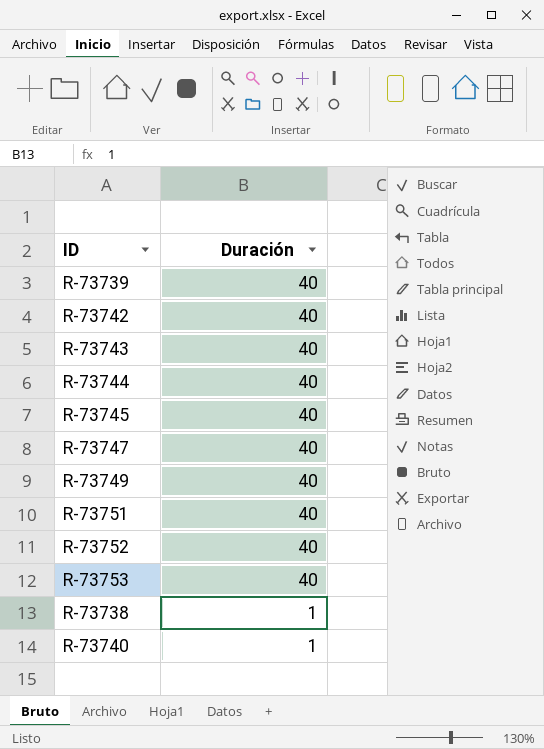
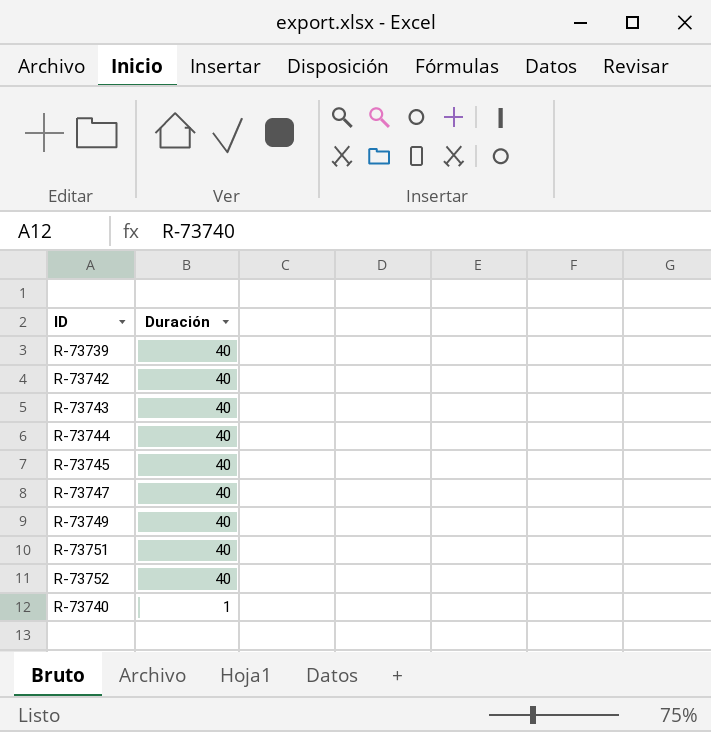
row R-73753: 40 -> none
row R-73738: 1 -> none

